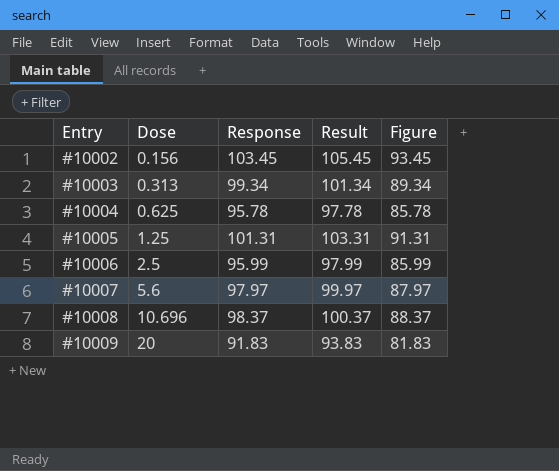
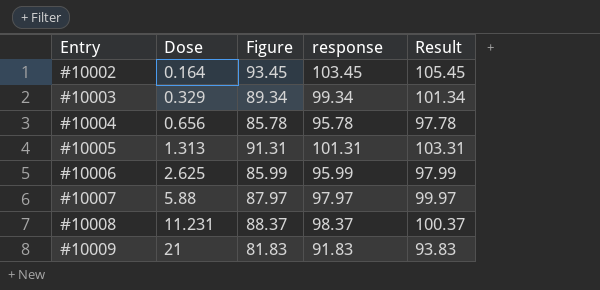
column Figure | position: 5 -> 3
column name: Response -> response
#10002 | Dose: 0.156 -> 0.164
#10003 | Dose: 0.313 -> 0.329
#10004 | Dose: 0.625 -> 0.656
#10005 | Dose: 1.25 -> 1.313
#10006 | Dose: 2.5 -> 2.625
#10007 | Dose: 5.6 -> 5.88
#10008 | Dose: 10.696 -> 11.231
#10009 | Dose: 20 -> 21

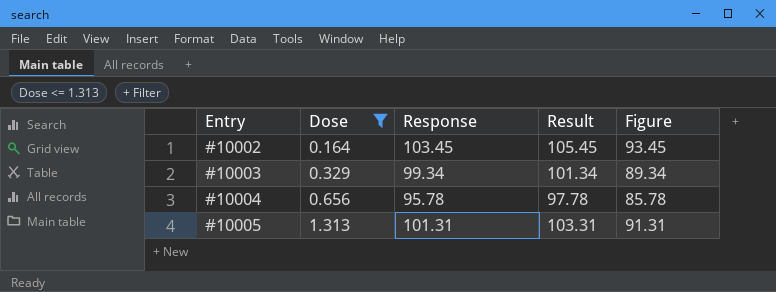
filter: none -> Dose <= 1.313
column name: response -> Response
column Figure | position: 3 -> 5

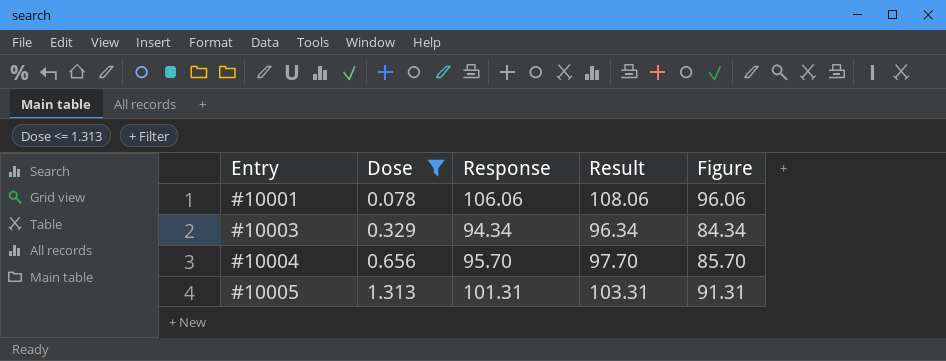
row #10002: 0.164 | 103.45 | 105.45 | 93.45 -> none
row #10001: none -> 0.078 | 106.06 | 108.06 | 96.06
#10003 | Response: 99.34 -> 94.34
#10003 | Result: 101.34 -> 96.34
#10003 | Figure: 89.34 -> 84.34
#10004 | Response: 95.78 -> 95.70
#10004 | Result: 97.78 -> 97.70
#10004 | Figure: 85.78 -> 85.70

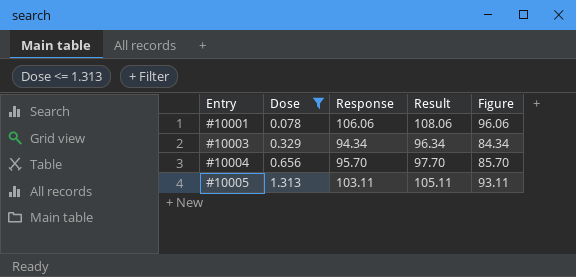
#10005 | Response: 101.31 -> 103.11
#10005 | Result: 103.31 -> 105.11
#10005 | Figure: 91.31 -> 93.11

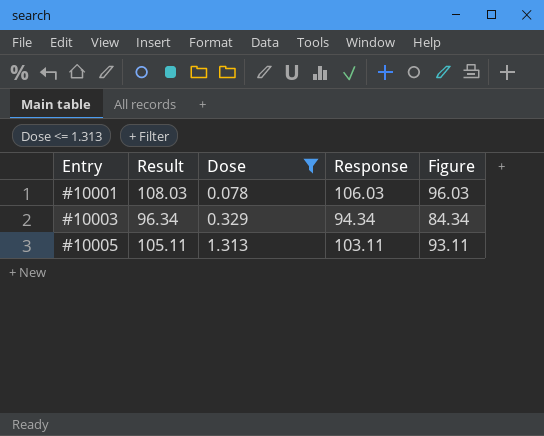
column Result | position: 4 -> 2
row #10004: 0.656 | 95.70 | 97.70 | 85.70 -> none
#10001 | Result: 108.06 -> 108.03
#10001 | Response: 106.06 -> 106.03
#10001 | Figure: 96.06 -> 96.03

